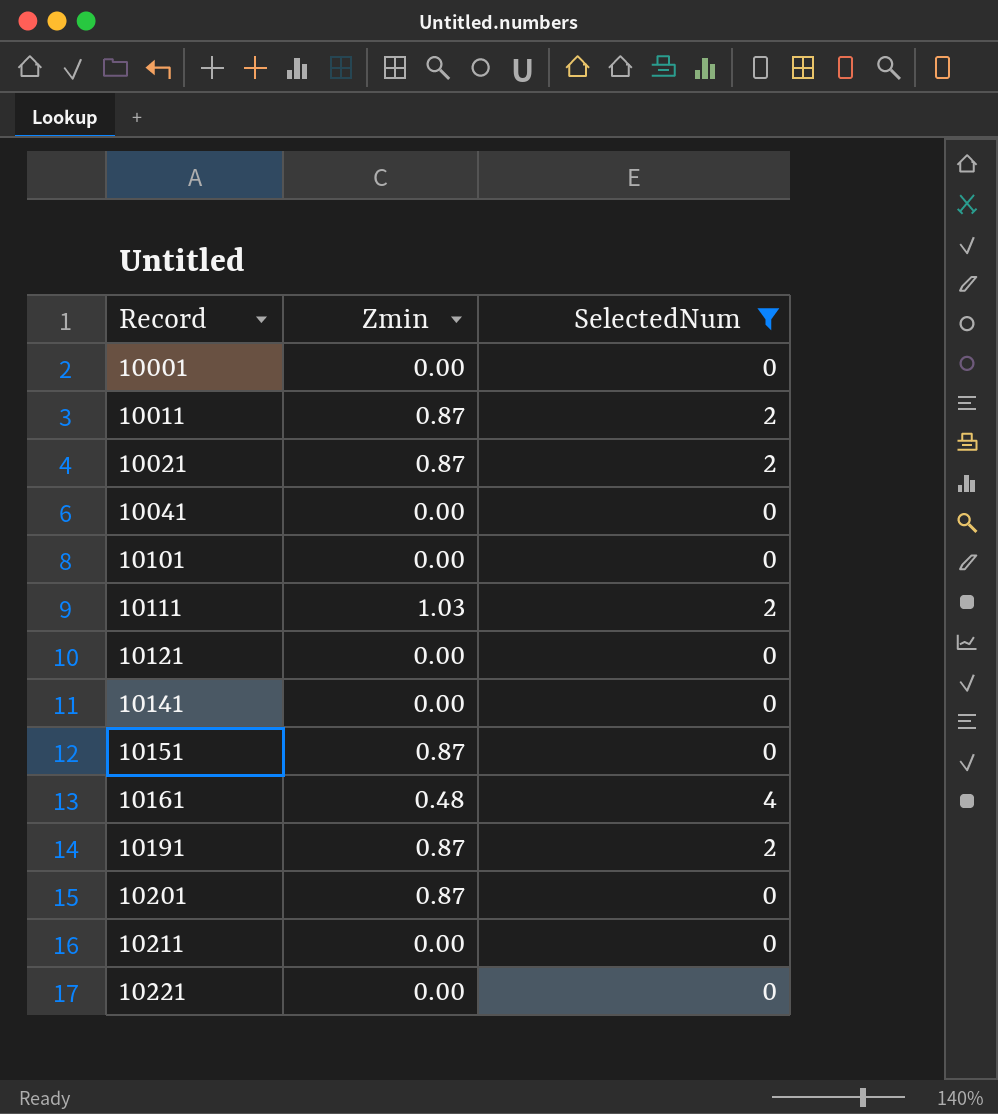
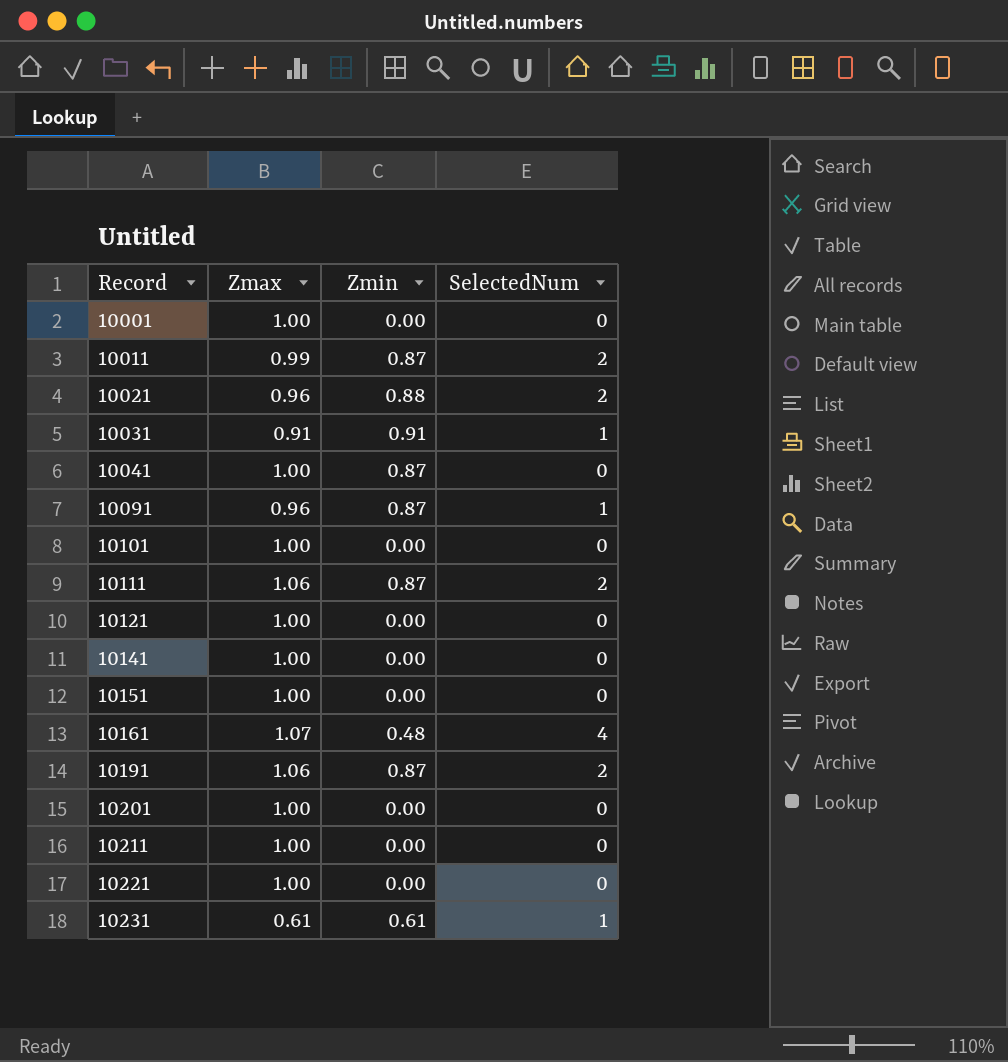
filter: SelectedNum != 1 -> none
column Zmax | position: none -> 2
10021 | Zmin: 0.87 -> 0.88
10041 | Zmin: 0.00 -> 0.87
10111 | Zmin: 1.03 -> 0.87
10151 | Zmin: 0.87 -> 0.00
10201 | Zmin: 0.87 -> 0.00

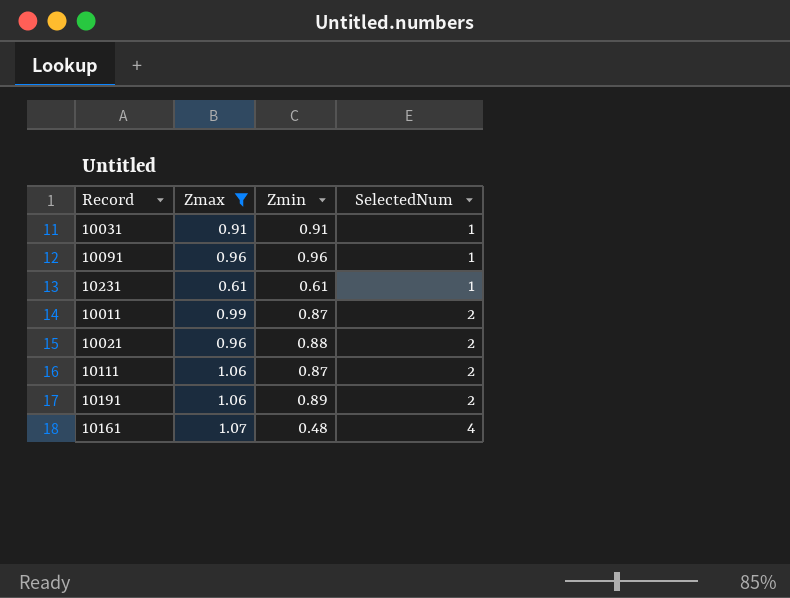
filter: none -> Zmax != 1.00
row order: Record ascending -> SelectedNum ascending
10091 | Zmin: 0.87 -> 0.96
10191 | Zmin: 0.87 -> 0.89

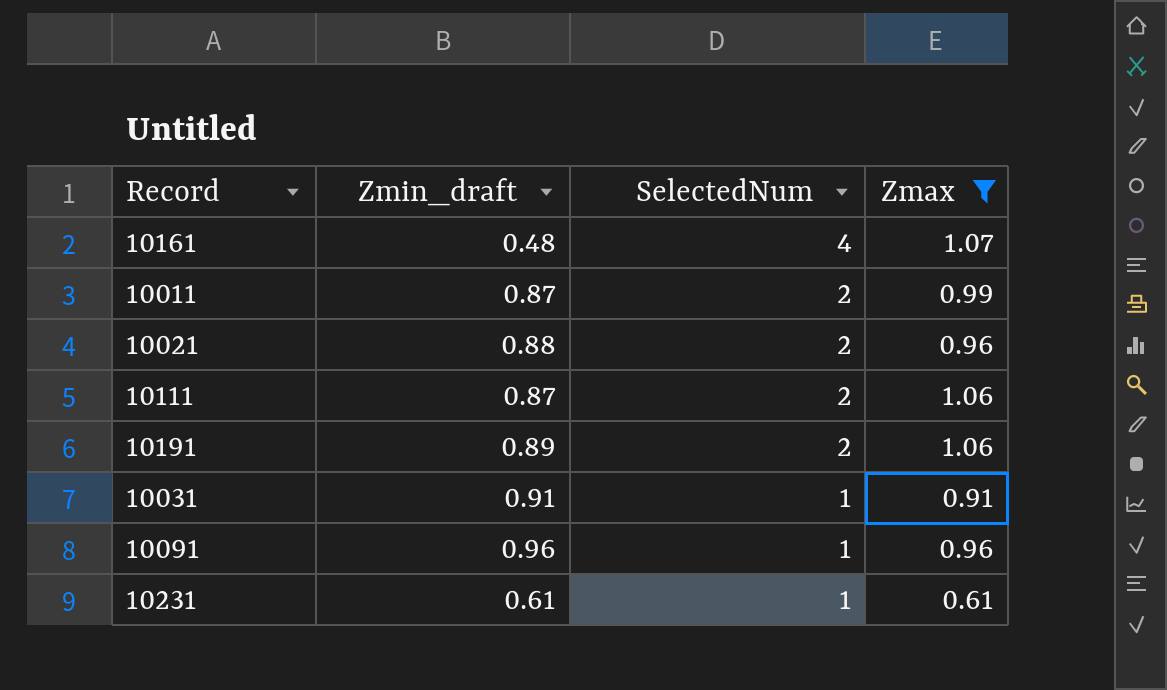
row order: SelectedNum ascending -> SelectedNum descending
column name: Zmin -> Zmin_draft
column Zmax | position: 2 -> 4

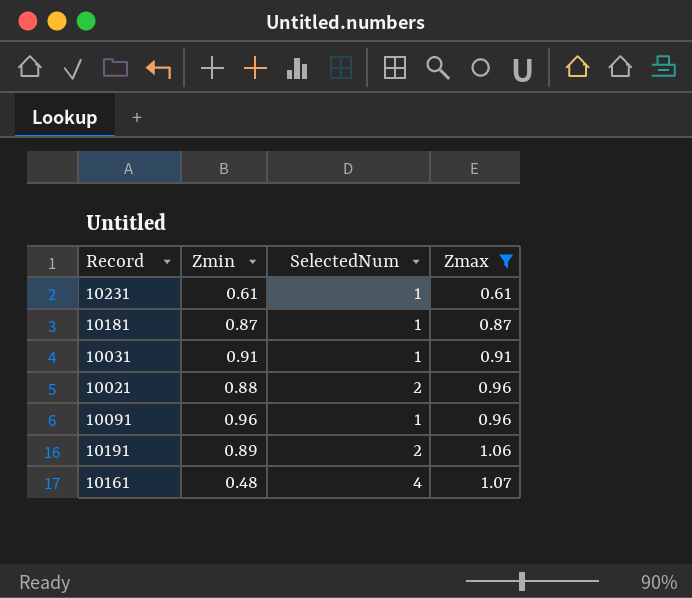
row order: SelectedNum descending -> Zmax ascending
column name: Zmin_draft -> Zmin
row 10011: 0.87 | 2 | 0.99 -> none
row 10111: 0.87 | 2 | 1.06 -> none
row 10181: none -> 0.87 | 1 | 0.87

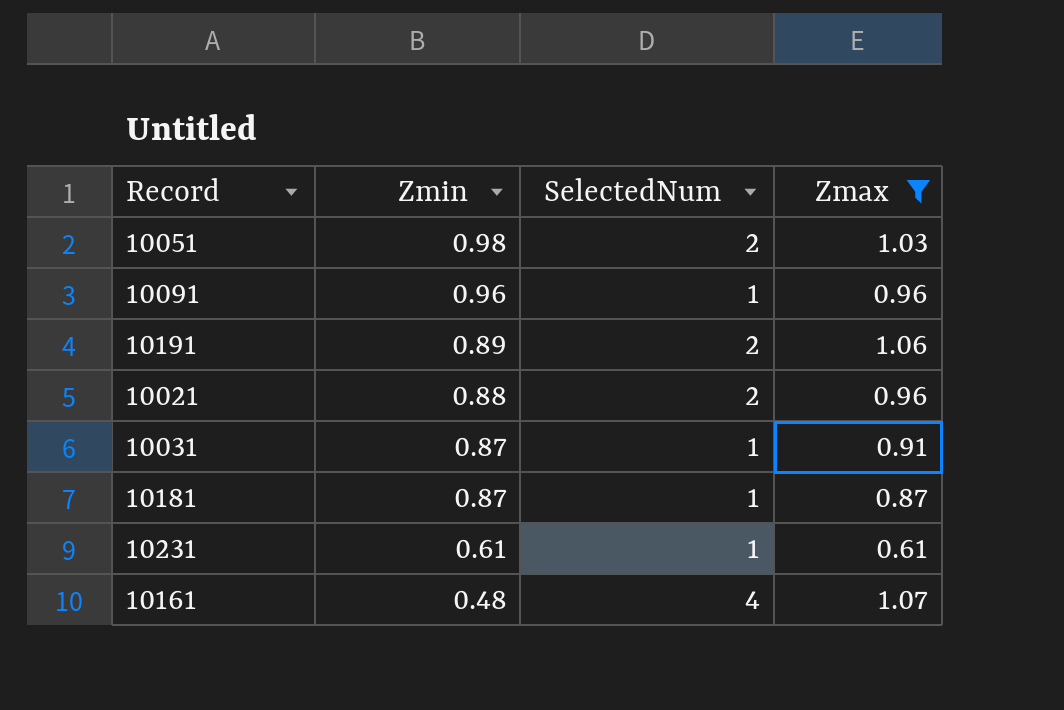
row order: Zmax ascending -> Zmin descending
row 10051: none -> 0.98 | 2 | 1.03
10031 | Zmin: 0.91 -> 0.87

